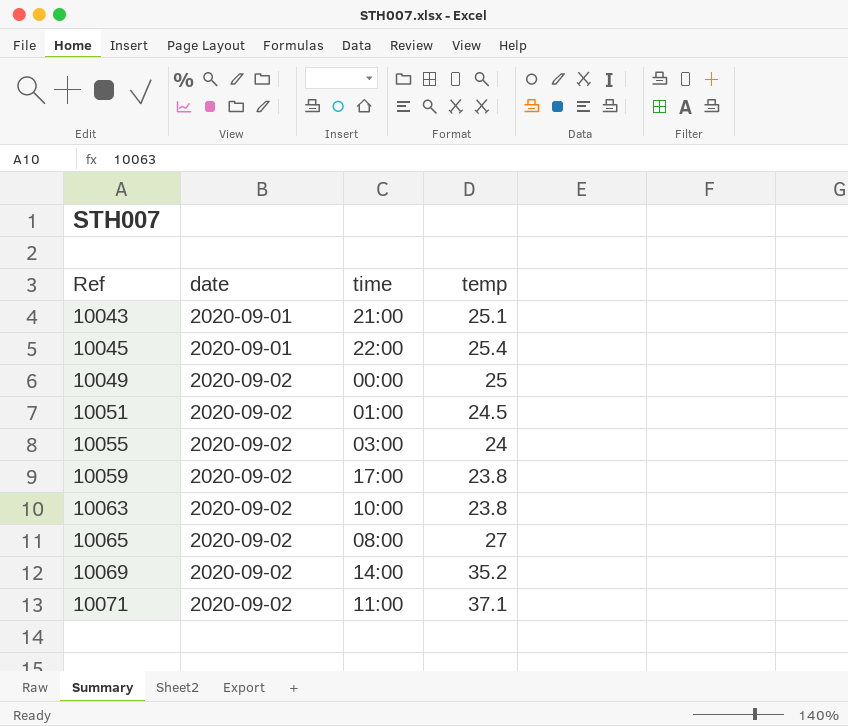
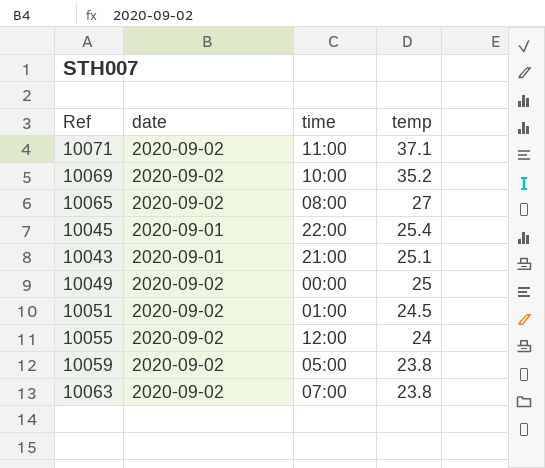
row order: Ref ascending -> temp descending
10069 | time: 14:00 -> 10:00
10055 | time: 03:00 -> 12:00
10059 | time: 17:00 -> 05:00
10063 | time: 10:00 -> 07:00

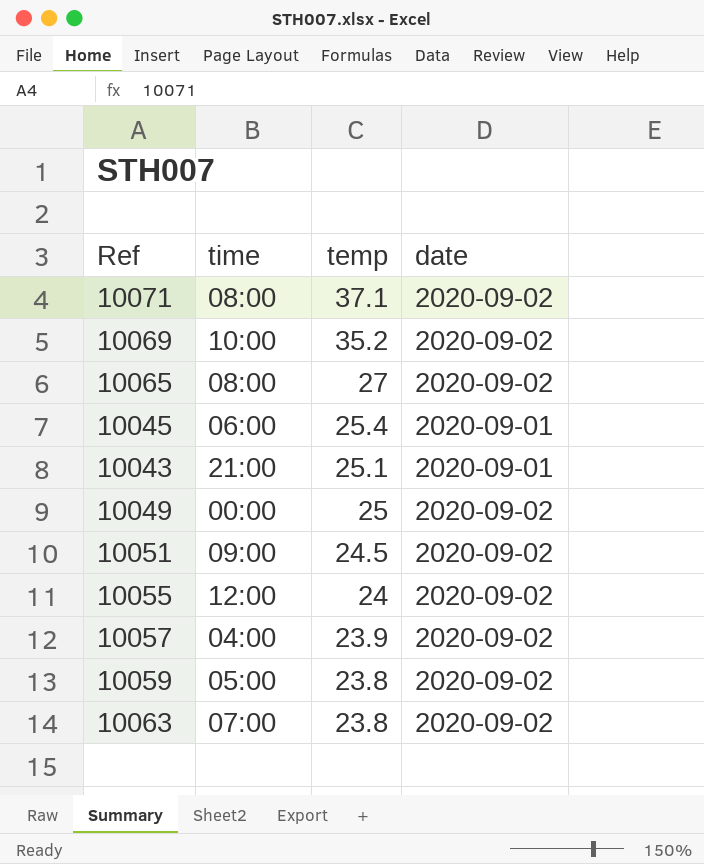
column date | position: 2 -> 4
10071 | time: 11:00 -> 08:00
10045 | time: 22:00 -> 06:00
10051 | time: 01:00 -> 09:00
row 10057: none -> 04:00 | 23.9 | 2020-09-02

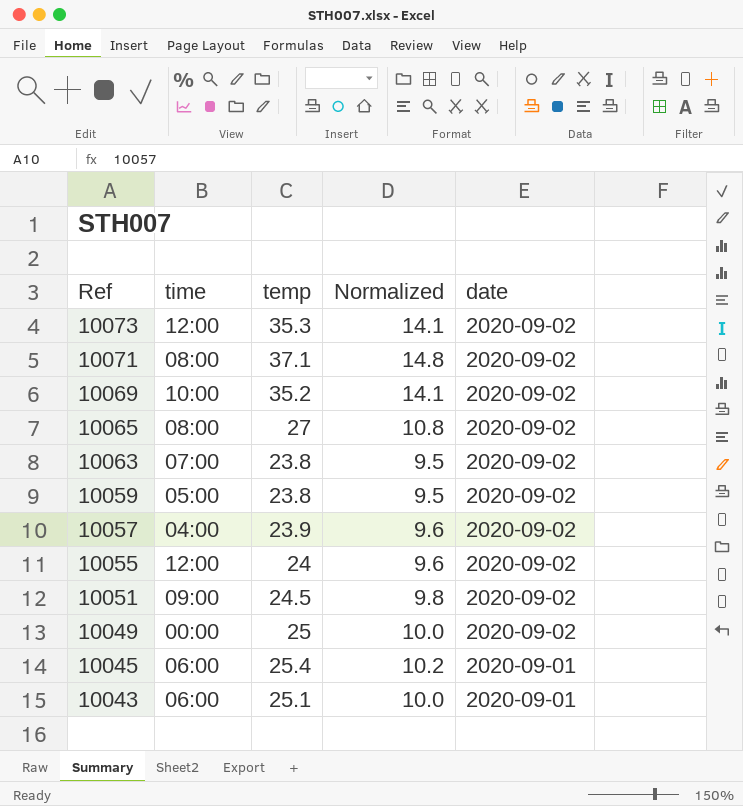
row order: temp descending -> Ref descending
column Normalized | formula: none -> [temp] * 0.4
row 10073: none -> 12:00 | 35.3 | 14.1 | 2020-09-02
10043 | time: 21:00 -> 06:00

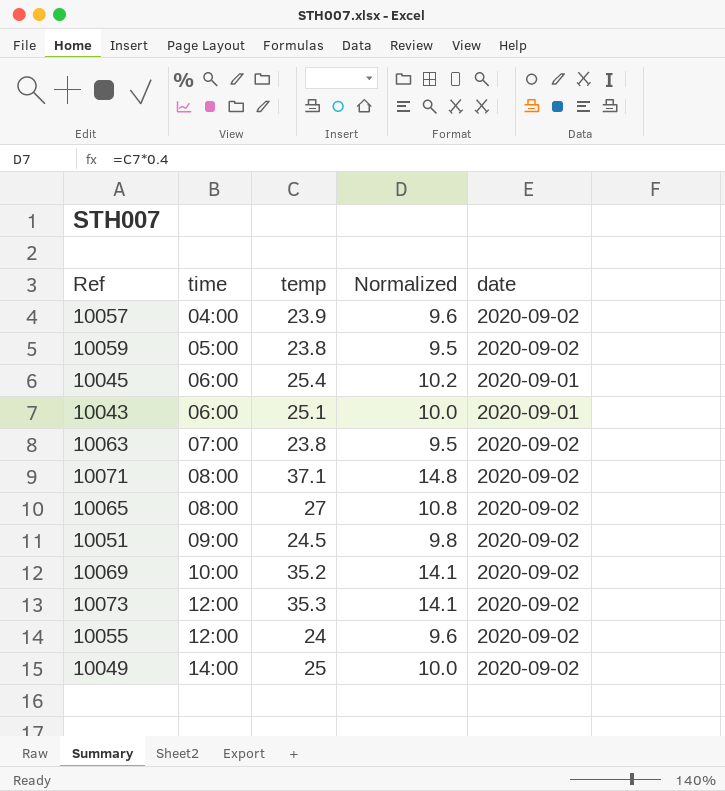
row order: Ref descending -> time ascending
10049 | time: 00:00 -> 14:00

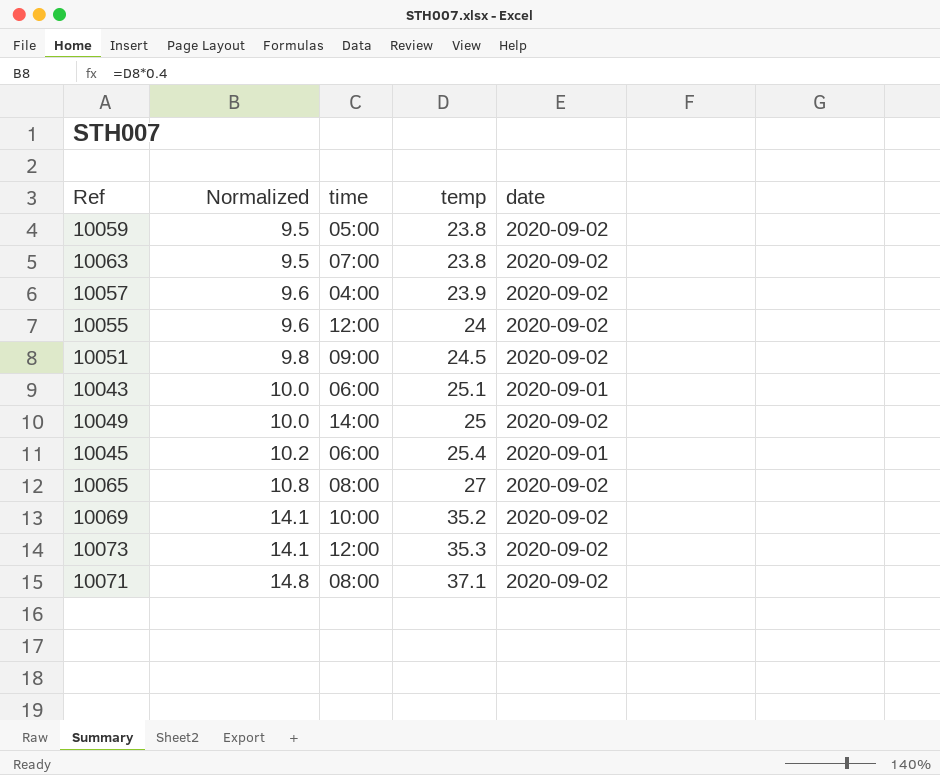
row order: time ascending -> Normalized ascending
column Normalized | position: 4 -> 2

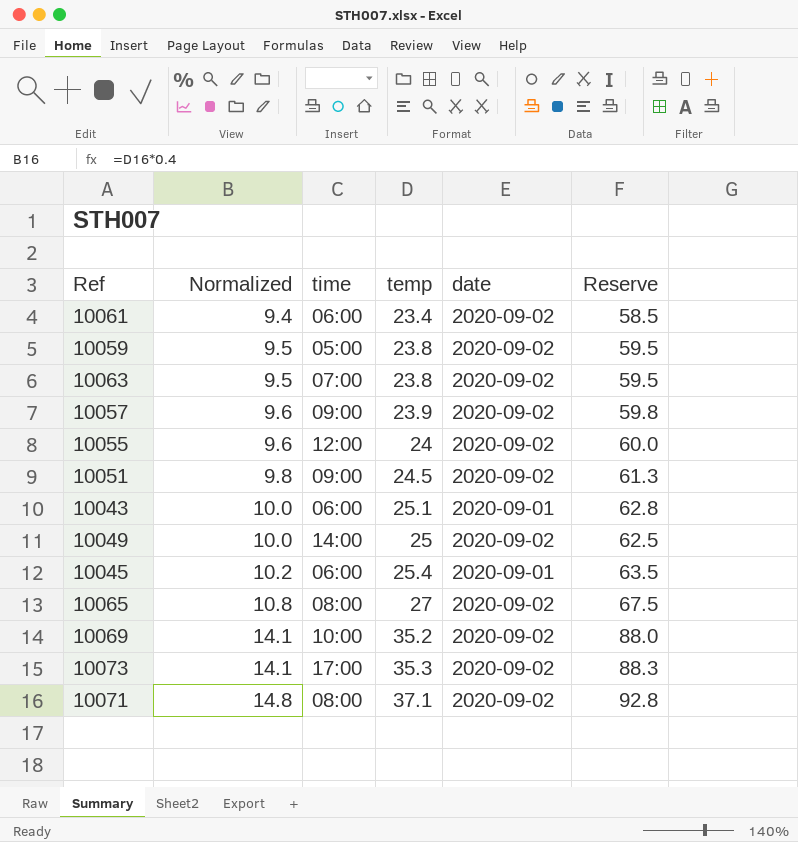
column Reserve | formula: none -> [temp] * 2.5
row 10061: none -> 9.4 | 06:00 | 23.4 | 2020-09-02 | 58.5
10057 | time: 04:00 -> 09:00
10073 | time: 12:00 -> 17:00

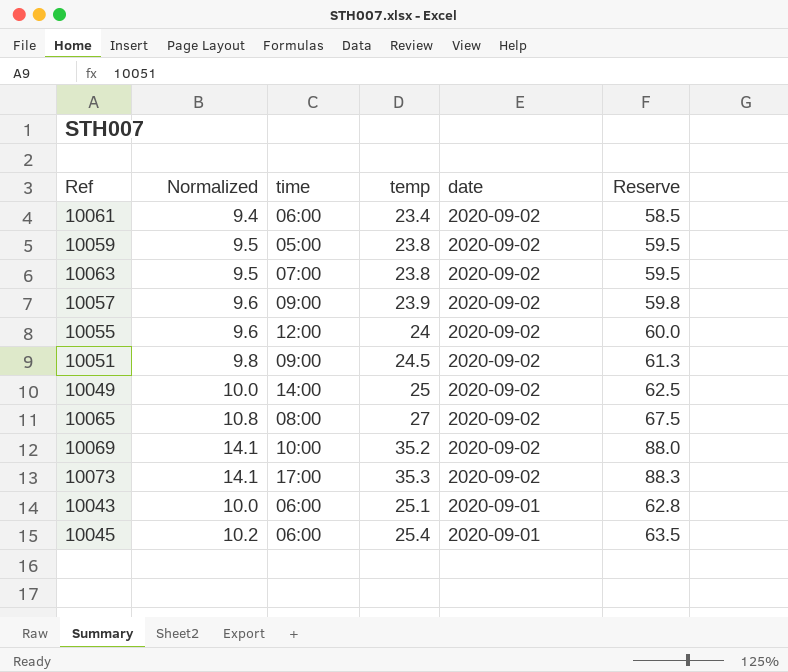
row order: Normalized ascending -> date descending
row 10071: 14.8 | 08:00 | 37.1 | 2020-09-02 | 92.8 -> none

